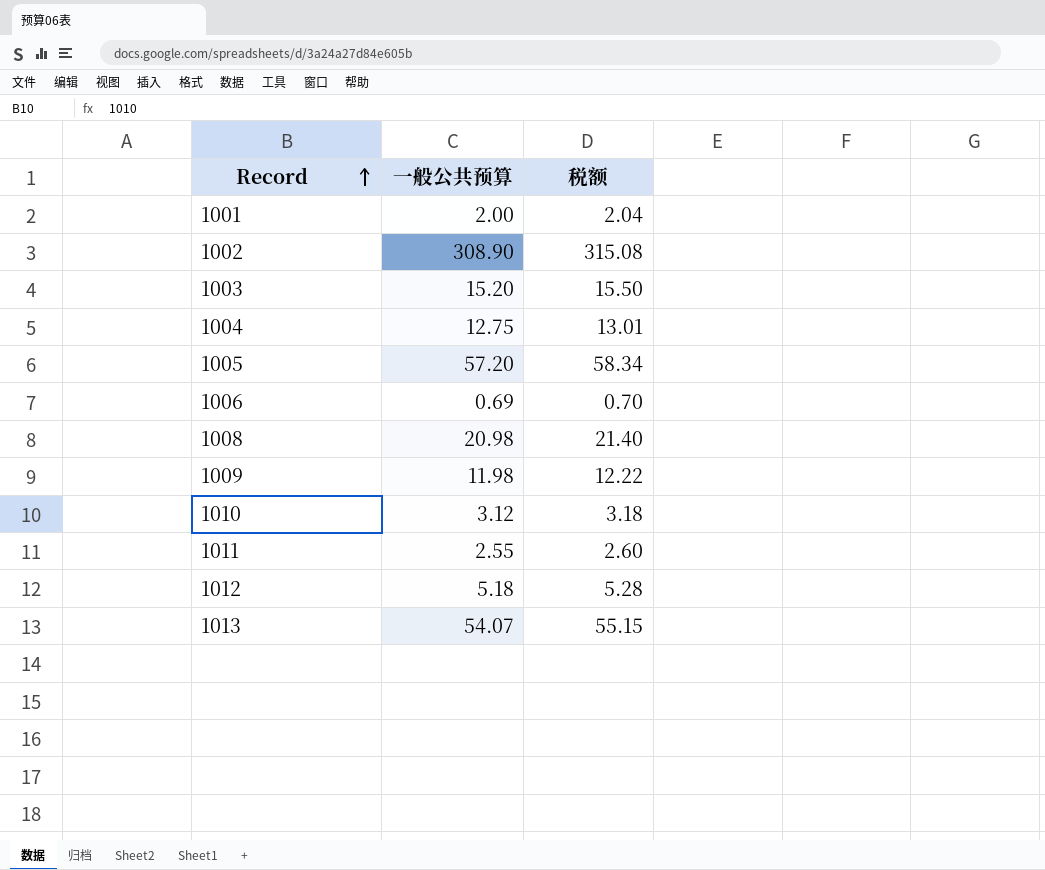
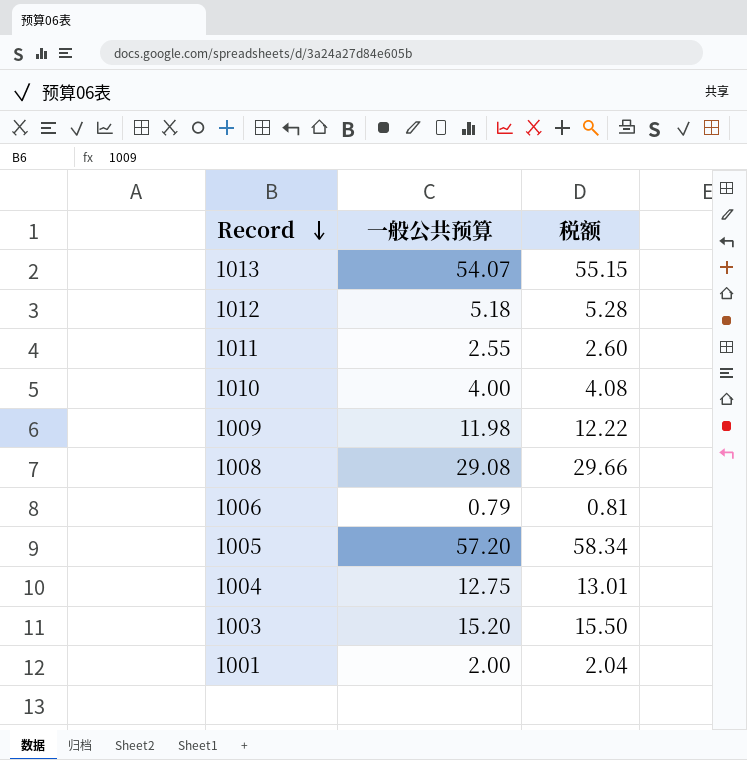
row order: Record ascending -> Record descending
row 1002: 308.90 | 315.08 -> none
1010 | 一般公共预算: 3.12 -> 4.00
1010 | 税额: 3.18 -> 4.08
1008 | 一般公共预算: 20.98 -> 29.08
1008 | 税额: 21.40 -> 29.66
1006 | 一般公共预算: 0.69 -> 0.79
1006 | 税额: 0.70 -> 0.81

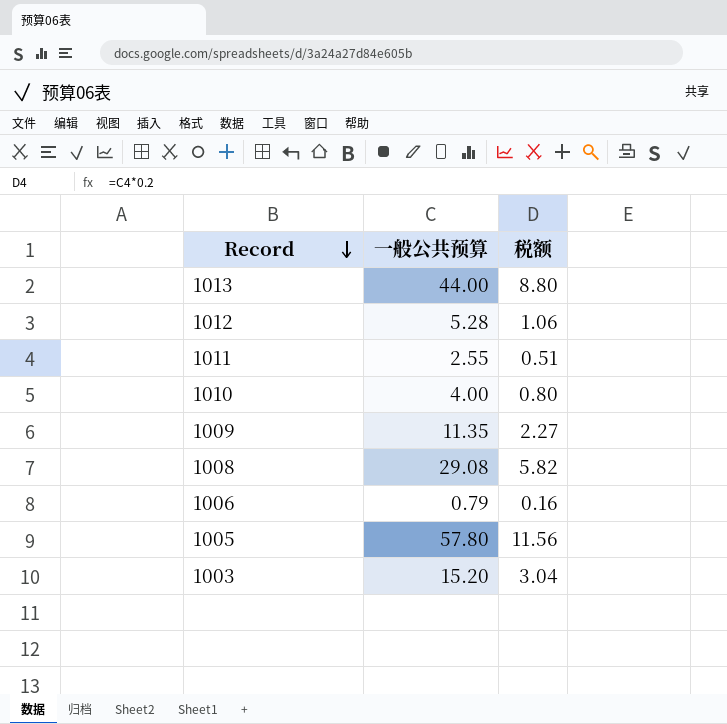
column 税额 | formula: [一般公共预算] * 1.02 -> [一般公共预算] * 0.2
row 1004: 12.75 | 13.01 -> none
row 1001: 2.00 | 2.04 -> none
1013 | 一般公共预算: 54.07 -> 44.00
1012 | 一般公共预算: 5.18 -> 5.28
1009 | 一般公共预算: 11.98 -> 11.35
1005 | 一般公共预算: 57.20 -> 57.80

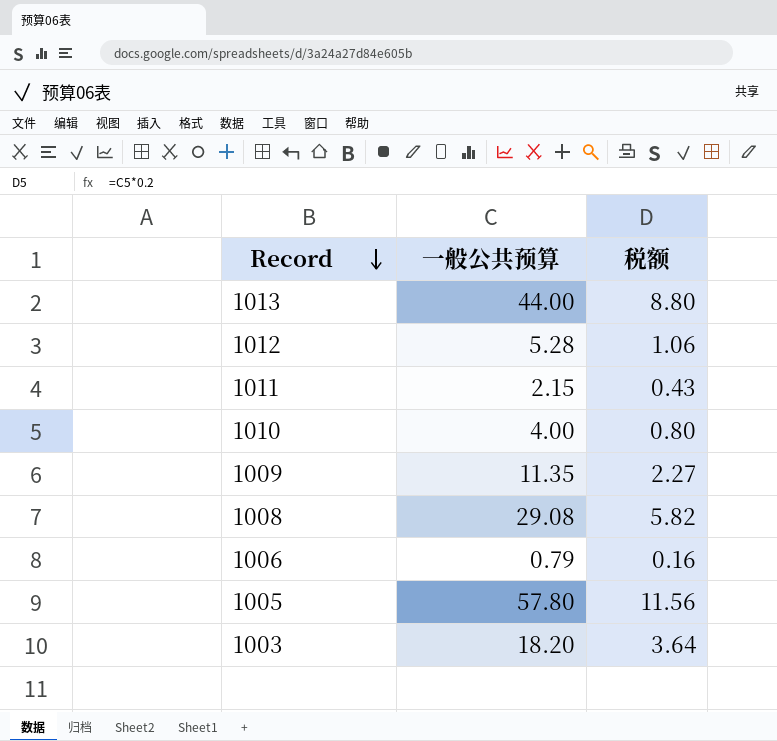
1011 | 一般公共预算: 2.55 -> 2.15
1011 | 税额: 0.51 -> 0.43
1003 | 一般公共预算: 15.20 -> 18.20
1003 | 税额: 3.04 -> 3.64

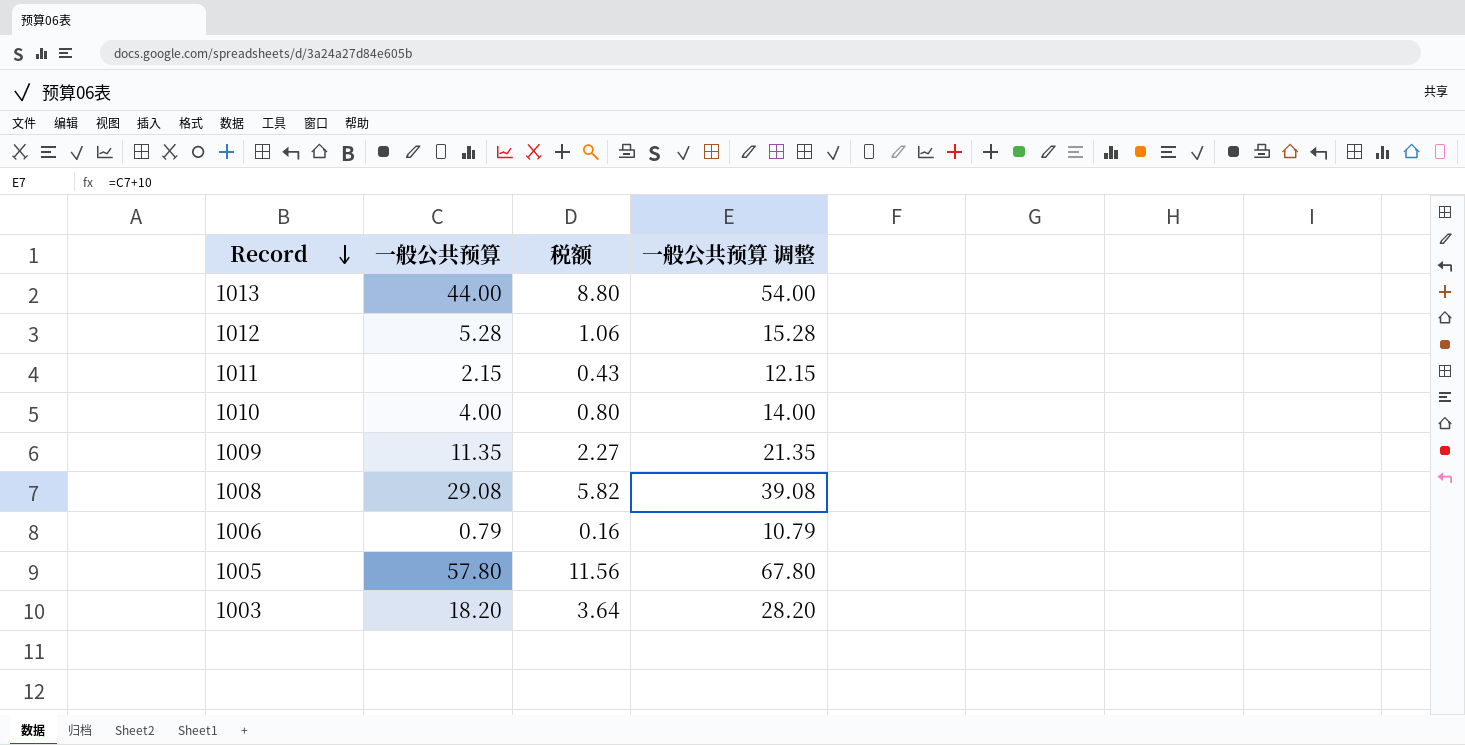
column 一般公共预算 调整 | formula: none -> [一般公共预算] + 10

